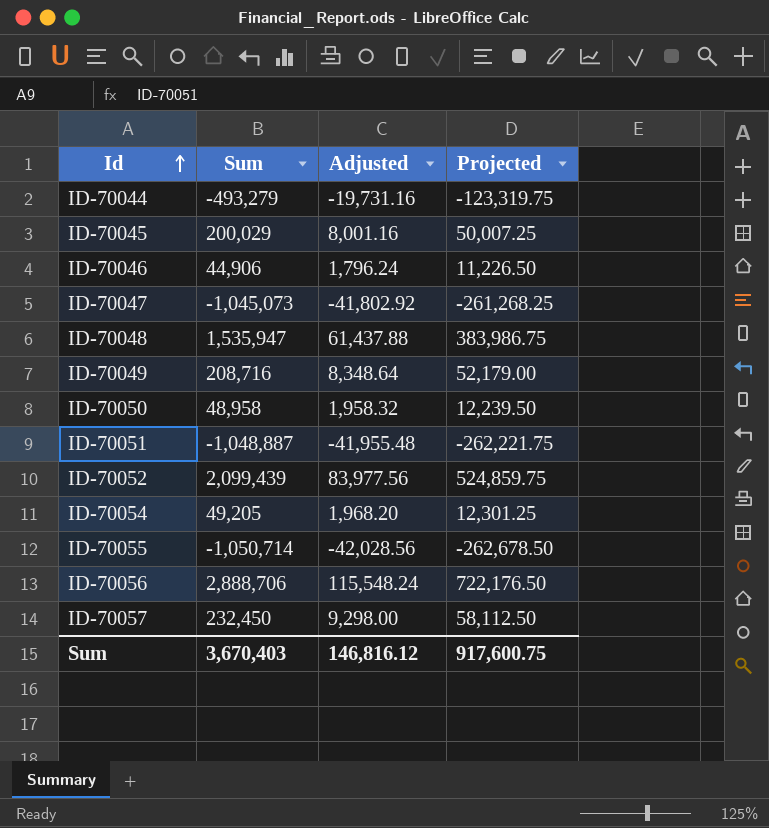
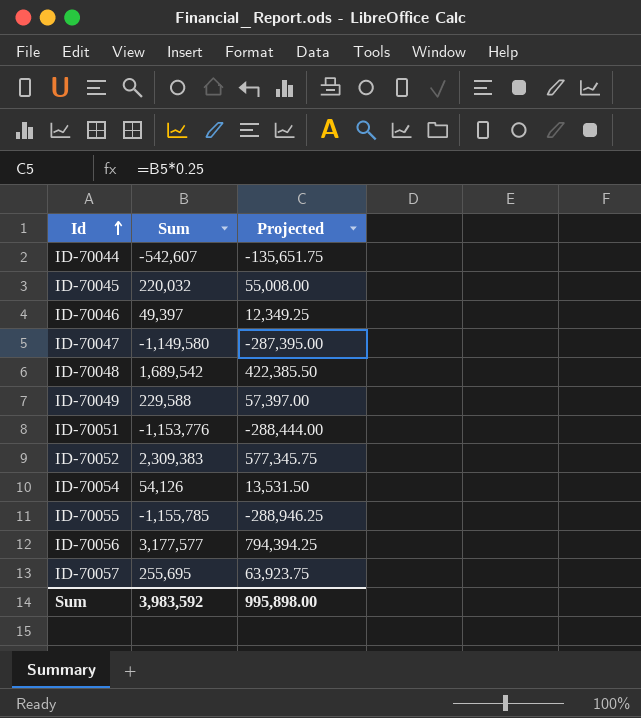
column Adjusted | formula: [Sum] * 0.04 -> none
row ID-70050: 48,958 | 1,958.32 | 12,239.50 -> none
ID-70044 | Sum: -493,279 -> -542,607
ID-70044 | Projected: -123,319.75 -> -135,651.75
ID-70045 | Sum: 200,029 -> 220,032
ID-70045 | Projected: 50,007.25 -> 55,008.00
ID-70046 | Sum: 44,906 -> 49,397
ID-70046 | Projected: 11,226.50 -> 12,349.25
ID-70047 | Sum: -1,045,073 -> -1,149,580
ID-70047 | Projected: -261,268.25 -> -287,395.00
ID-70048 | Sum: 1,535,947 -> 1,689,542
ID-70048 | Projected: 383,986.75 -> 422,385.50
ID-70049 | Sum: 208,716 -> 229,588
ID-70049 | Projected: 52,179.00 -> 57,397.00
ID-70051 | Sum: -1,048,887 -> -1,153,776
ID-70051 | Projected: -262,221.75 -> -288,444.00
ID-70052 | Sum: 2,099,439 -> 2,309,383
ID-70052 | Projected: 524,859.75 -> 577,345.75
ID-70054 | Sum: 49,205 -> 54,126
ID-70054 | Projected: 12,301.25 -> 13,531.50
ID-70055 | Sum: -1,050,714 -> -1,155,785
ID-70055 | Projected: -262,678.50 -> -288,946.25
ID-70056 | Sum: 2,888,706 -> 3,177,577
ID-70056 | Projected: 722,176.50 -> 794,394.25
ID-70057 | Sum: 232,450 -> 255,695
ID-70057 | Projected: 58,112.50 -> 63,923.75
Sum | Sum: 3,670,403 -> 3,983,592
Sum | Projected: 917,600.75 -> 995,898.00

